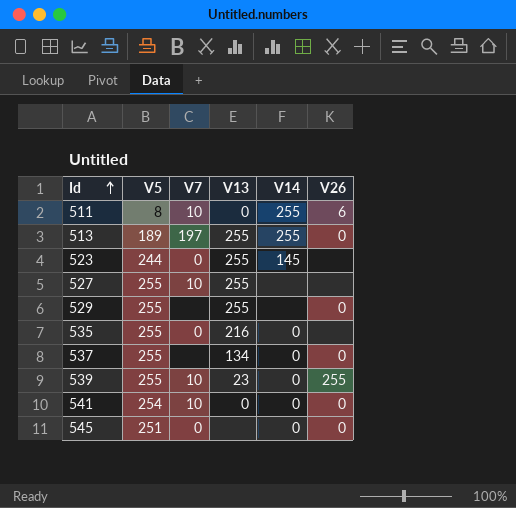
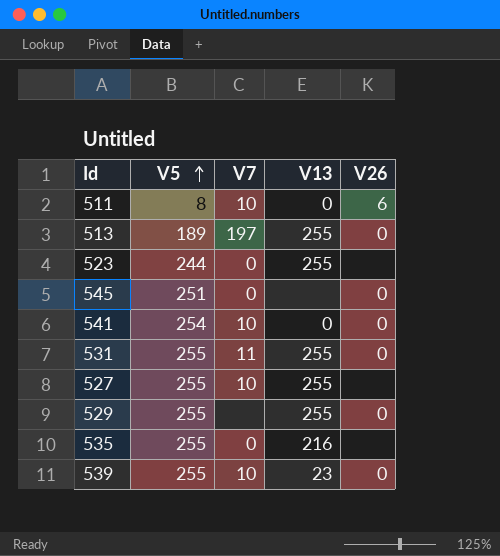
row order: Id ascending -> V5 ascending
column V14 | position: 5 -> none
row 537: 255 | none | 134 | 0 | 0 -> none
row 531: none -> 255 | 11 | 255 | 0
539 | V26: 255 -> 0

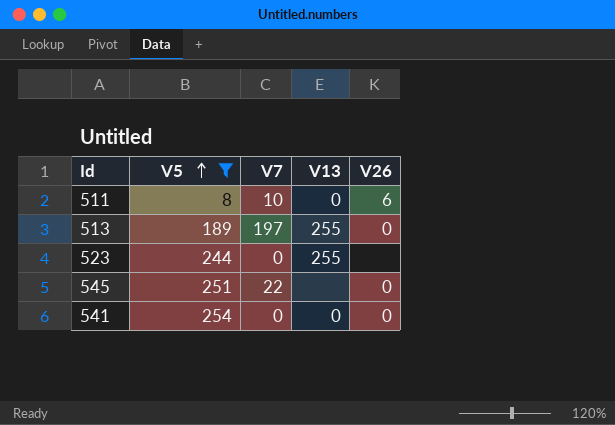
filter: none -> V5 != 255
545 | V7: 0 -> 22
541 | V7: 10 -> 0

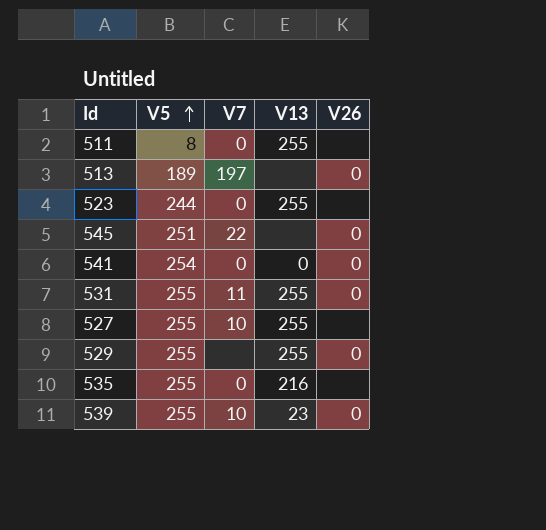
filter: V5 != 255 -> none
511 | V7: 10 -> 0
511 | V13: 0 -> 255
511 | V26: 6 -> none
513 | V13: 255 -> none

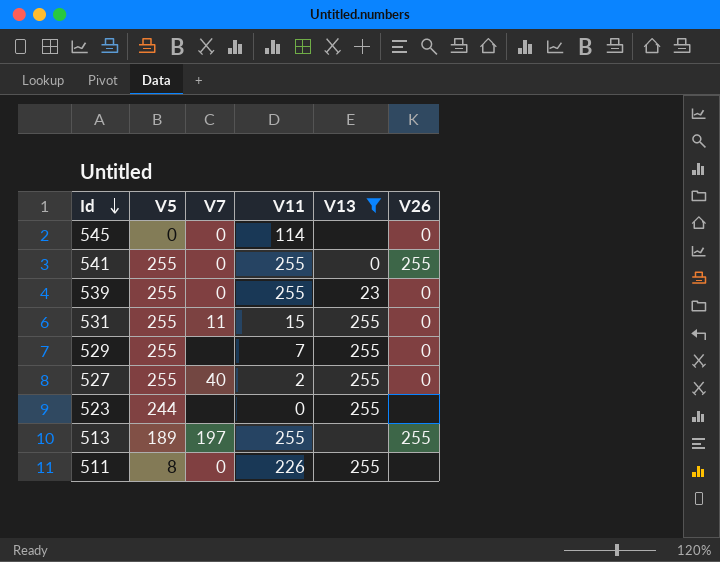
filter: none -> V13 != 216
row order: V5 ascending -> Id descending
column V11 | position: none -> 4
545 | V5: 251 -> 0
545 | V7: 22 -> 0
541 | V5: 254 -> 255
541 | V26: 0 -> 255
539 | V7: 10 -> 0
527 | V7: 10 -> 40
527 | V26: none -> 0
523 | V7: 0 -> none
513 | V26: 0 -> 255

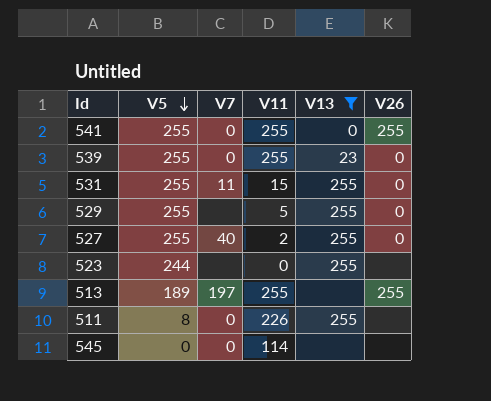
row order: Id descending -> V5 descending
529 | V11: 7 -> 5
545 | V26: 0 -> none

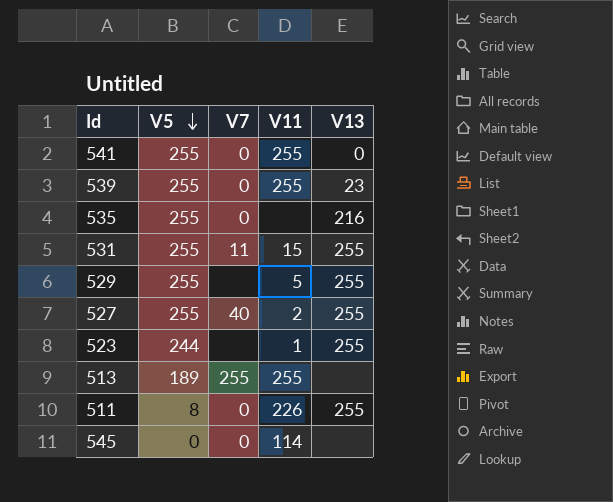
filter: V13 != 216 -> none
column V26 | position: 6 -> none
523 | V11: 0 -> 1
513 | V7: 197 -> 255

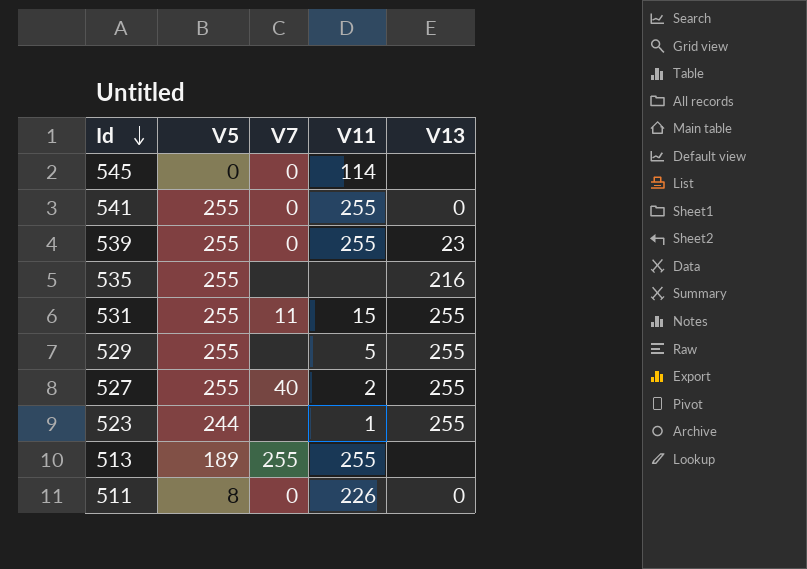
row order: V5 descending -> Id descending
535 | V7: 0 -> none
511 | V13: 255 -> 0

